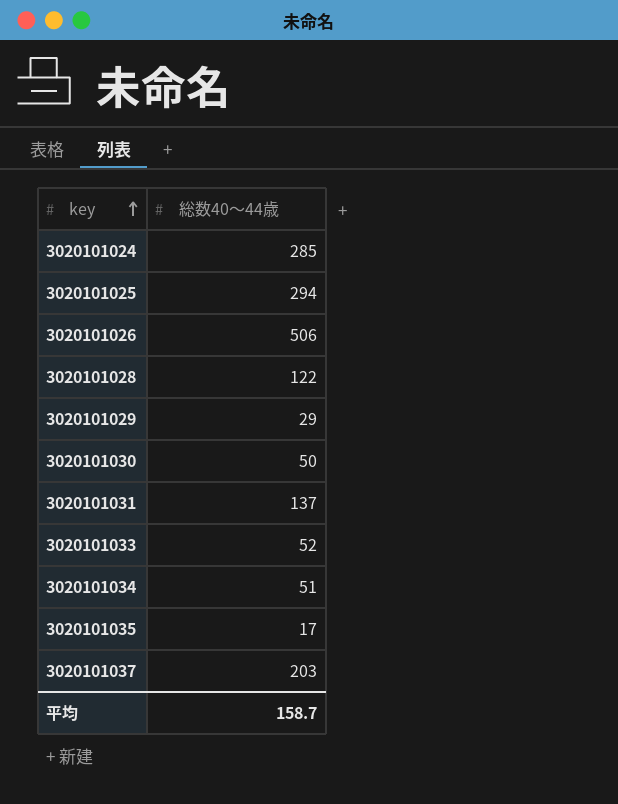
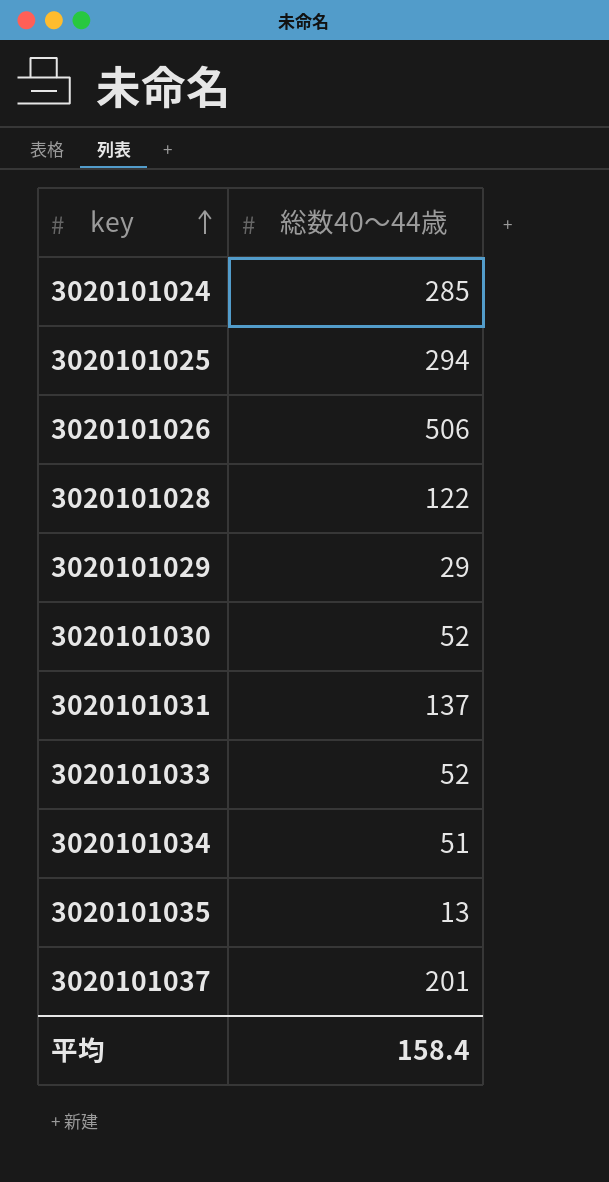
3020101030 | 総数40～44歳: 50 -> 52
3020101035 | 総数40～44歳: 17 -> 13
3020101037 | 総数40～44歳: 203 -> 201
平均 | 総数40～44歳: 158.7 -> 158.4

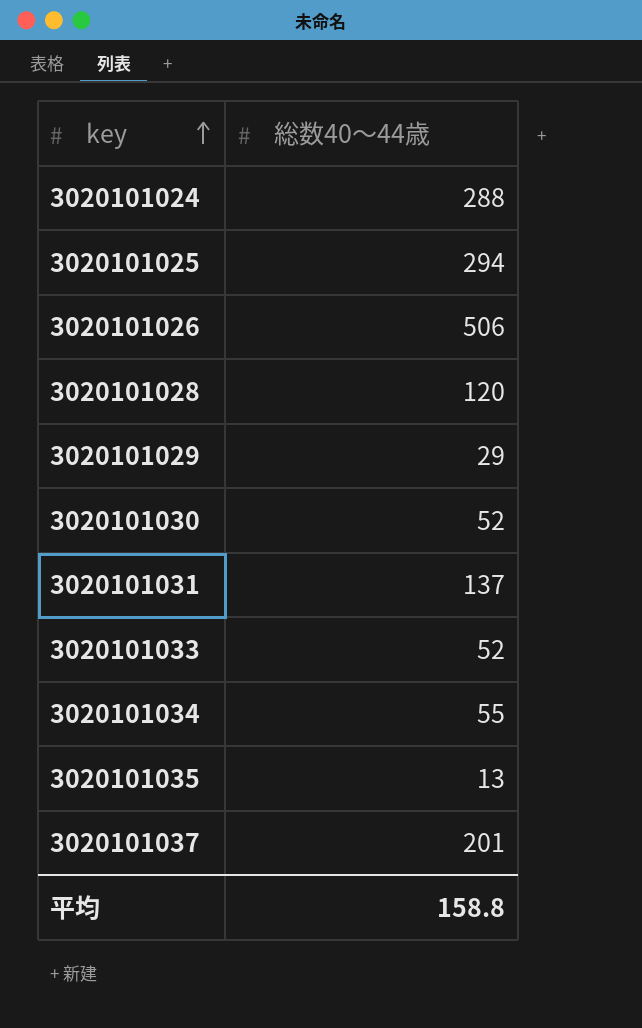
3020101024 | 総数40～44歳: 285 -> 288
3020101028 | 総数40～44歳: 122 -> 120
3020101034 | 総数40～44歳: 51 -> 55
平均 | 総数40～44歳: 158.4 -> 158.8

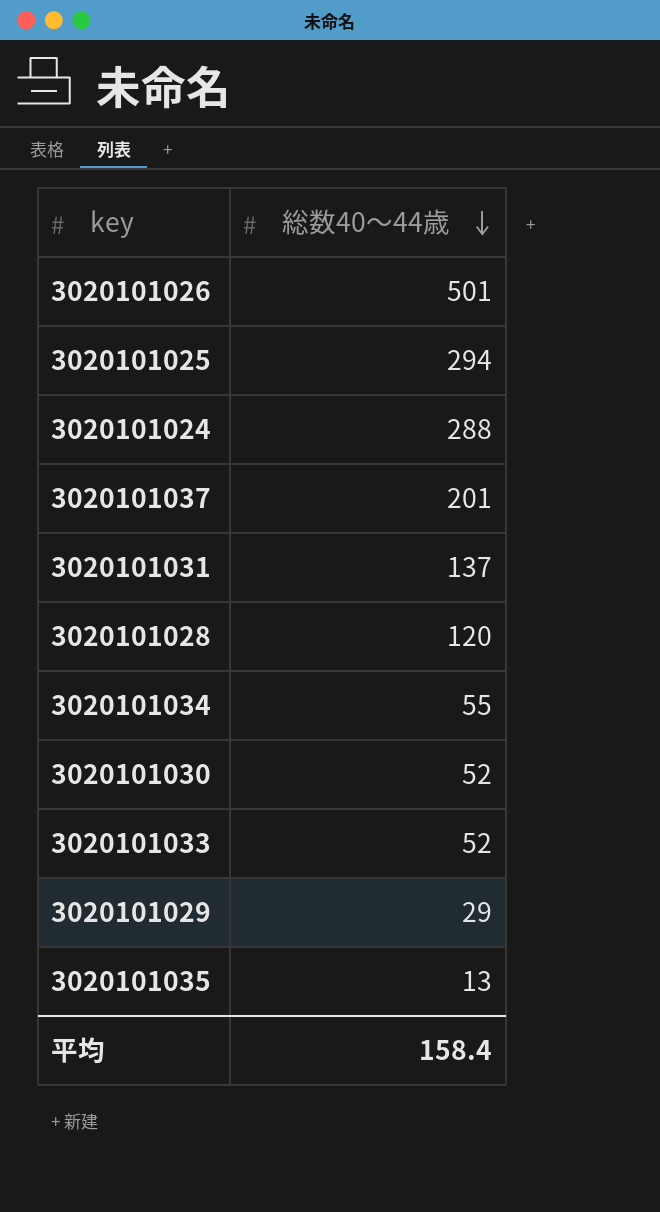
row order: key ascending -> 総数40～44歳 descending
3020101026 | 総数40～44歳: 506 -> 501
平均 | 総数40～44歳: 158.8 -> 158.4

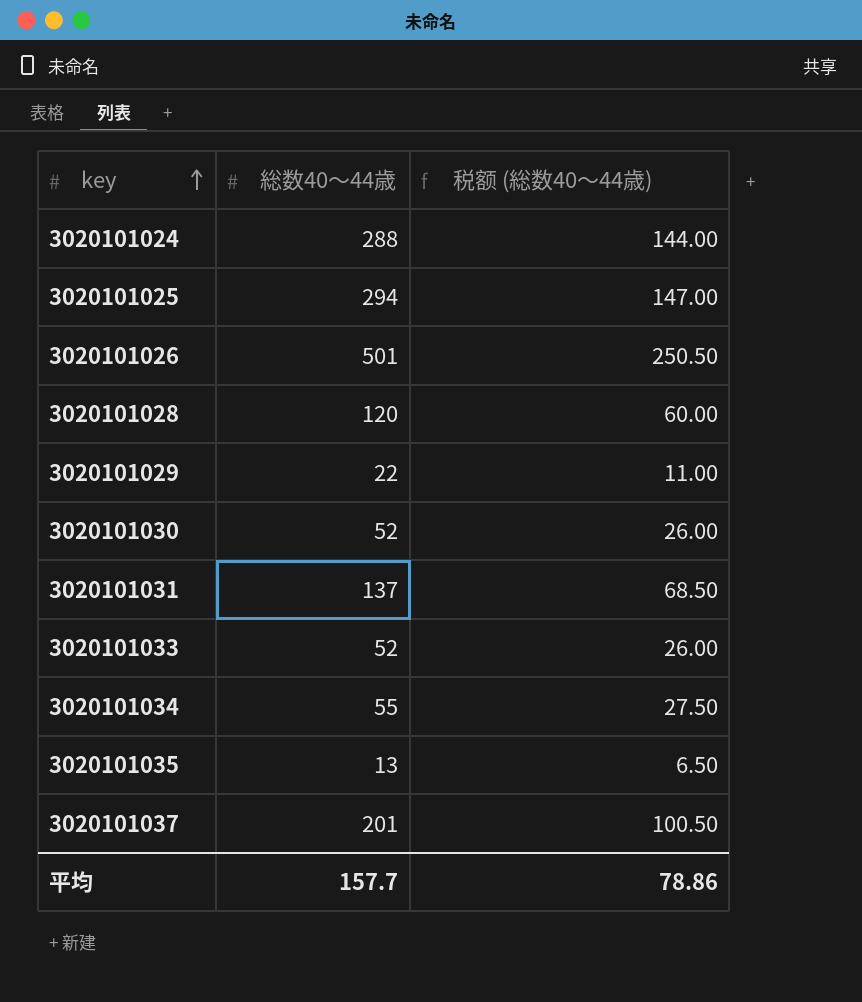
row order: 総数40～44歳 descending -> key ascending
column 税额 (総数40～44歳) | formula: none -> [総数40～44歳] * 0.5
3020101029 | 総数40～44歳: 29 -> 22
平均 | 総数40～44歳: 158.4 -> 157.7

